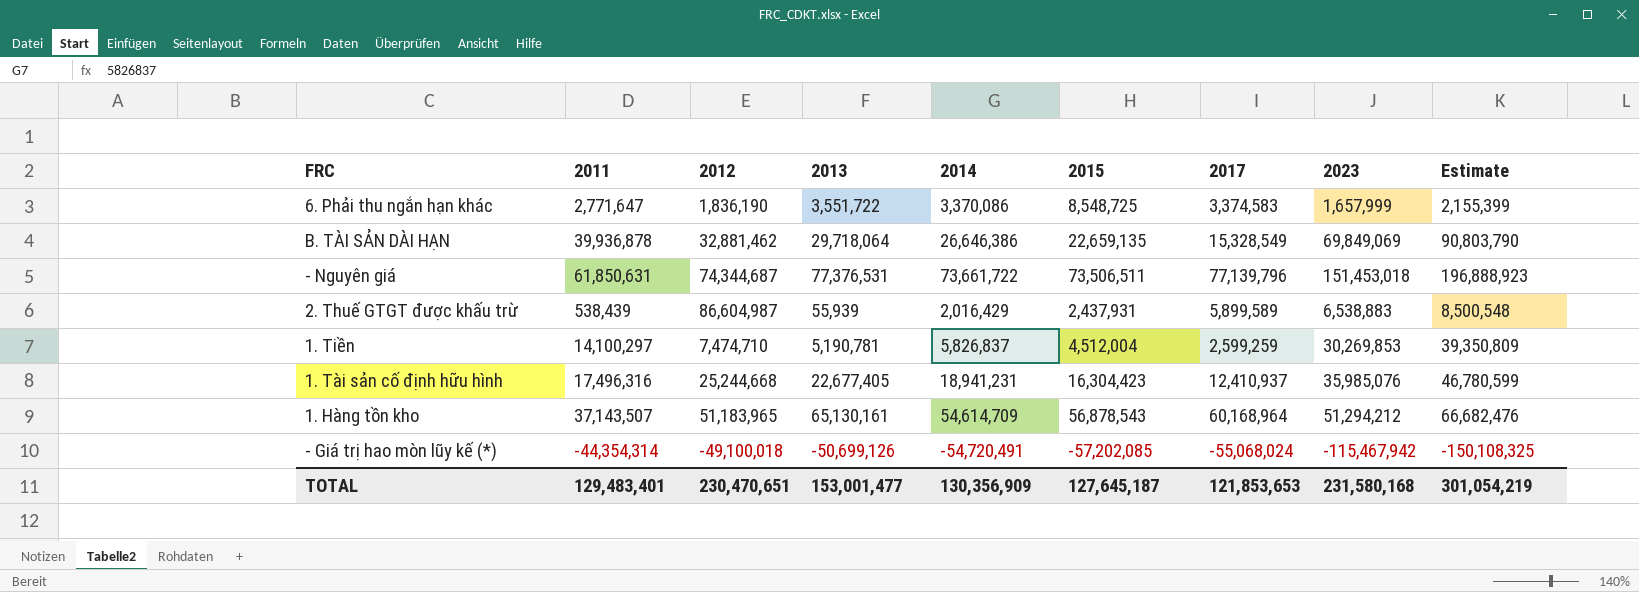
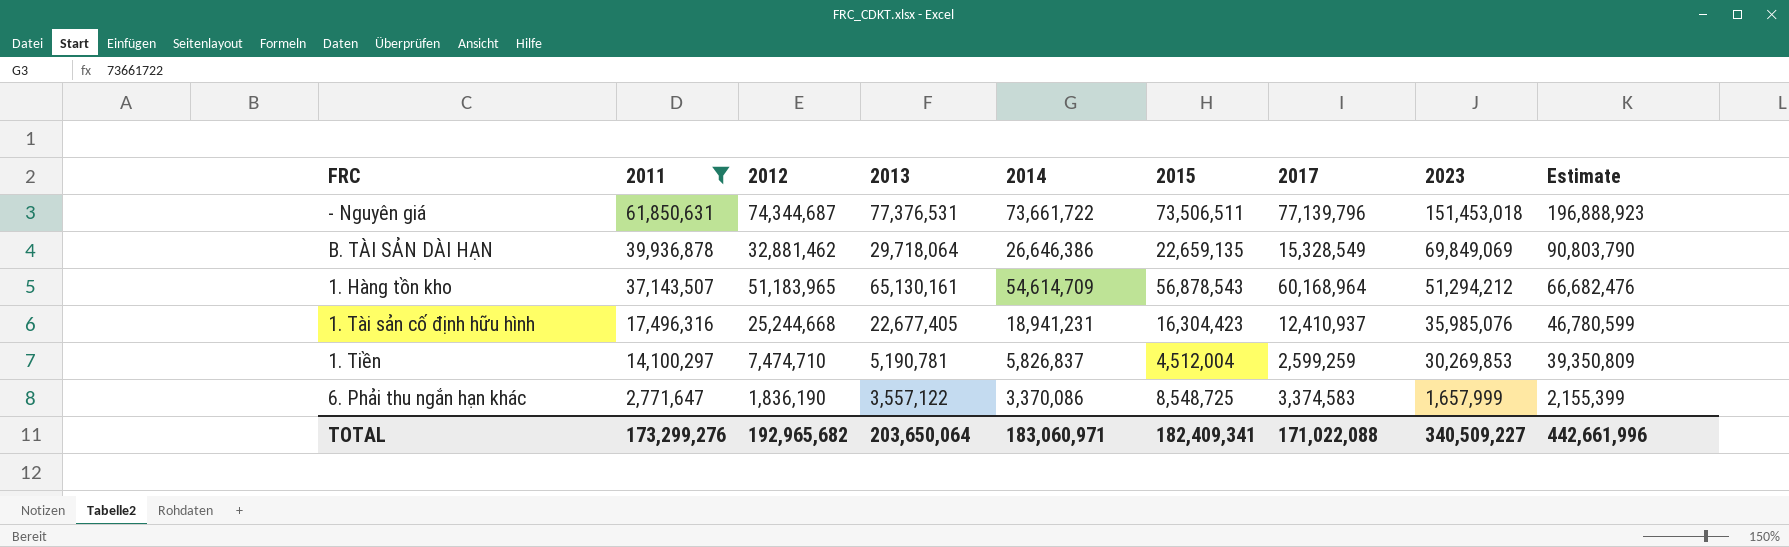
filter: none -> 2011 >= 2,771,647
row order: none -> 2011 descending
6. Phải thu ngắn hạn khác | 2013: 3,551,722 -> 3,557,122
TOTAL | 2011: 129,483,401 -> 173,299,276
TOTAL | 2012: 230,470,651 -> 192,965,682
TOTAL | 2013: 153,001,477 -> 203,650,064
TOTAL | 2014: 130,356,909 -> 183,060,971
TOTAL | 2015: 127,645,187 -> 182,409,341
TOTAL | 2017: 121,853,653 -> 171,022,088
TOTAL | 2023: 231,580,168 -> 340,509,227
TOTAL | Estimate: 301,054,219 -> 442,661,996

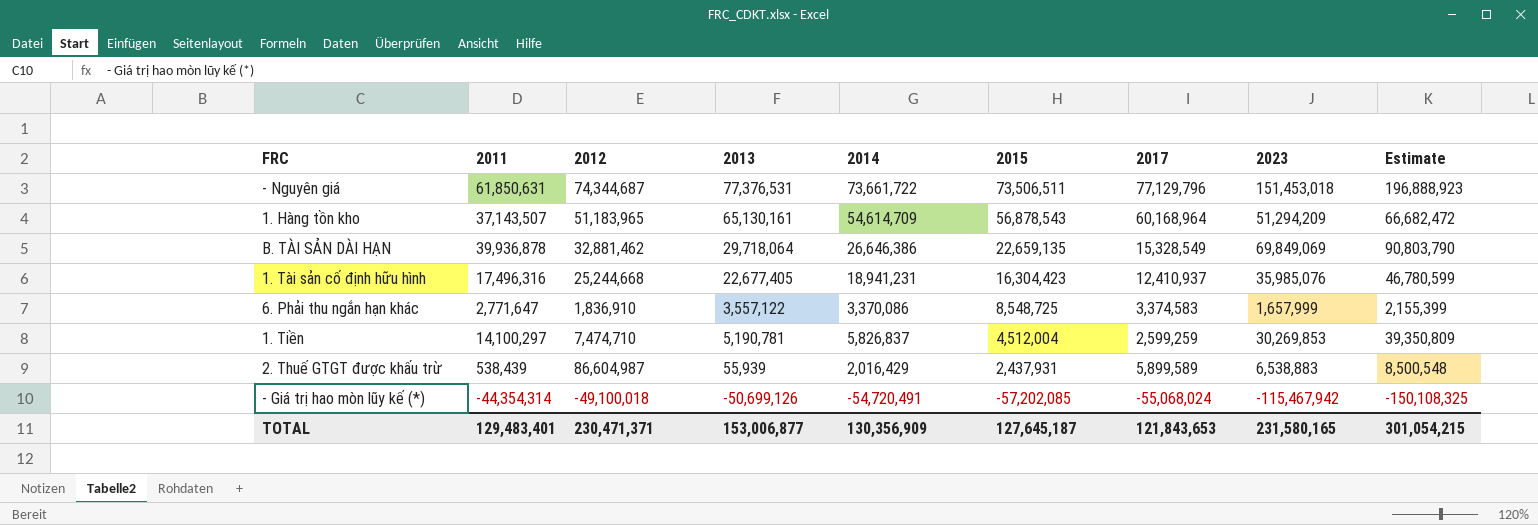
filter: 2011 >= 2,771,647 -> none
row order: 2011 descending -> 2015 descending
- Nguyên giá | 2017: 77,139,796 -> 77,129,796
1. Hàng tồn kho | 2023: 51,294,212 -> 51,294,209
1. Hàng tồn kho | Estimate: 66,682,476 -> 66,682,472
6. Phải thu ngắn hạn khác | 2012: 1,836,190 -> 1,836,910
TOTAL | 2011: 173,299,276 -> 129,483,401
TOTAL | 2012: 192,965,682 -> 230,471,371
TOTAL | 2013: 203,650,064 -> 153,006,877
TOTAL | 2014: 183,060,971 -> 130,356,909
TOTAL | 2015: 182,409,341 -> 127,645,187
TOTAL | 2017: 171,022,088 -> 121,843,653
TOTAL | 2023: 340,509,227 -> 231,580,165
TOTAL | Estimate: 442,661,996 -> 301,054,215

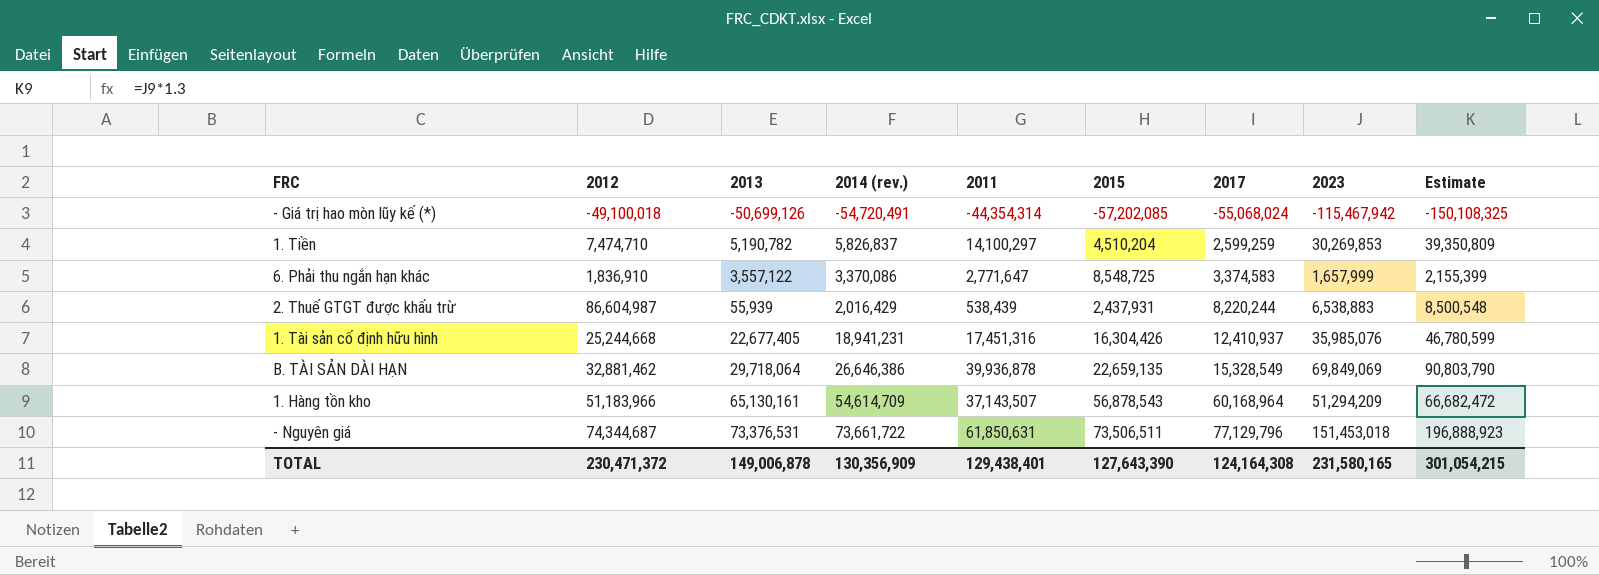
row order: 2015 descending -> 2017 ascending
column name: 2014 -> 2014 (rev.)
column 2011 | position: 2 -> 5
1. Tiền | 2013: 5,190,781 -> 5,190,782
1. Tiền | 2015: 4,512,004 -> 4,510,204
2. Thuế GTGT được khấu trừ | 2017: 5,899,589 -> 8,220,244
1. Tài sản cố định hữu hình | 2011: 17,496,316 -> 17,451,316
1. Tài sản cố định hữu hình | 2015: 16,304,423 -> 16,304,426
1. Hàng tồn kho | 2012: 51,183,965 -> 51,183,966
- Nguyên giá | 2013: 77,376,531 -> 73,376,531
TOTAL | 2012: 230,471,371 -> 230,471,372
TOTAL | 2013: 153,006,877 -> 149,006,878
TOTAL | 2011: 129,483,401 -> 129,438,401
TOTAL | 2015: 127,645,187 -> 127,643,390
TOTAL | 2017: 121,843,653 -> 124,164,308

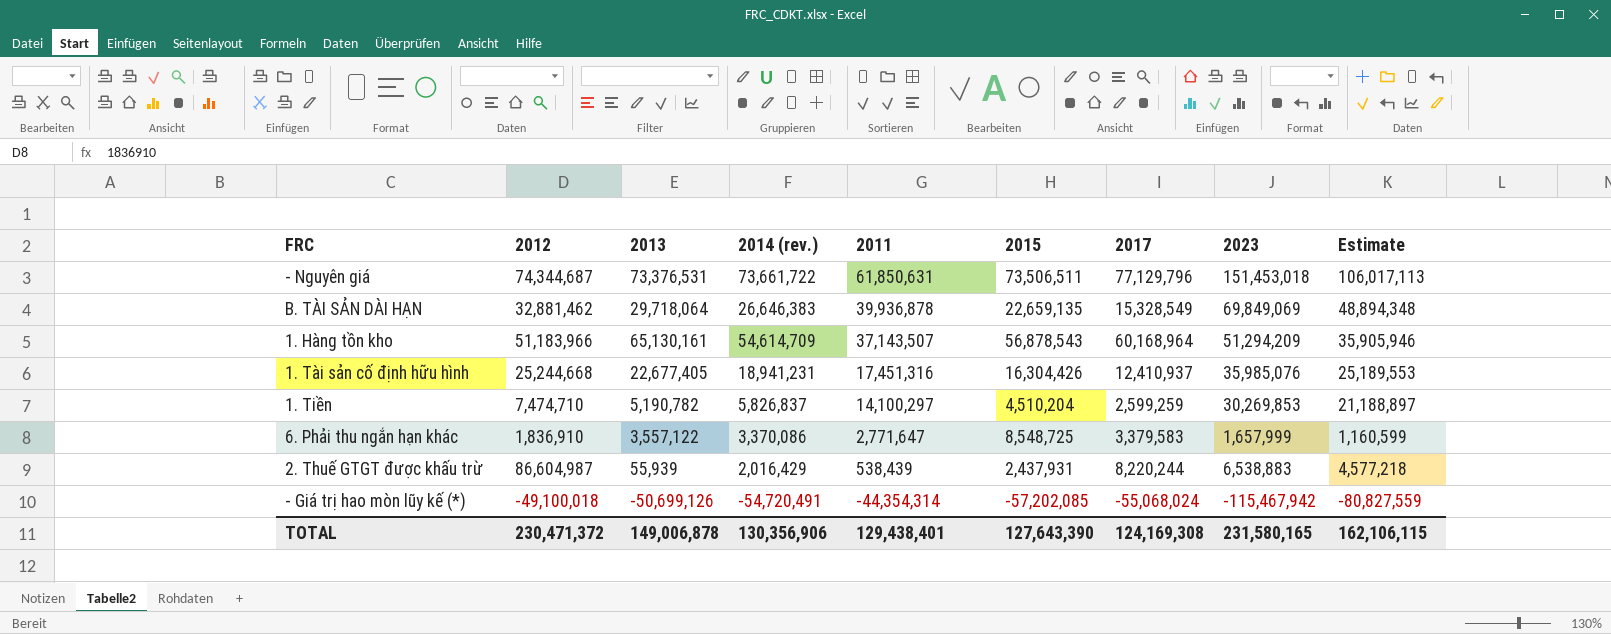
row order: 2017 ascending -> 2011 descending
column Estimate | formula: [2023] * 1.3 -> [2023] * 0.7
B. TÀI SẢN DÀI HẠN | 2014 (rev.): 26,646,386 -> 26,646,383
6. Phải thu ngắn hạn khác | 2017: 3,374,583 -> 3,379,583
TOTAL | 2014 (rev.): 130,356,909 -> 130,356,906
TOTAL | 2017: 124,164,308 -> 124,169,308
TOTAL | Estimate: 301,054,215 -> 162,106,115

